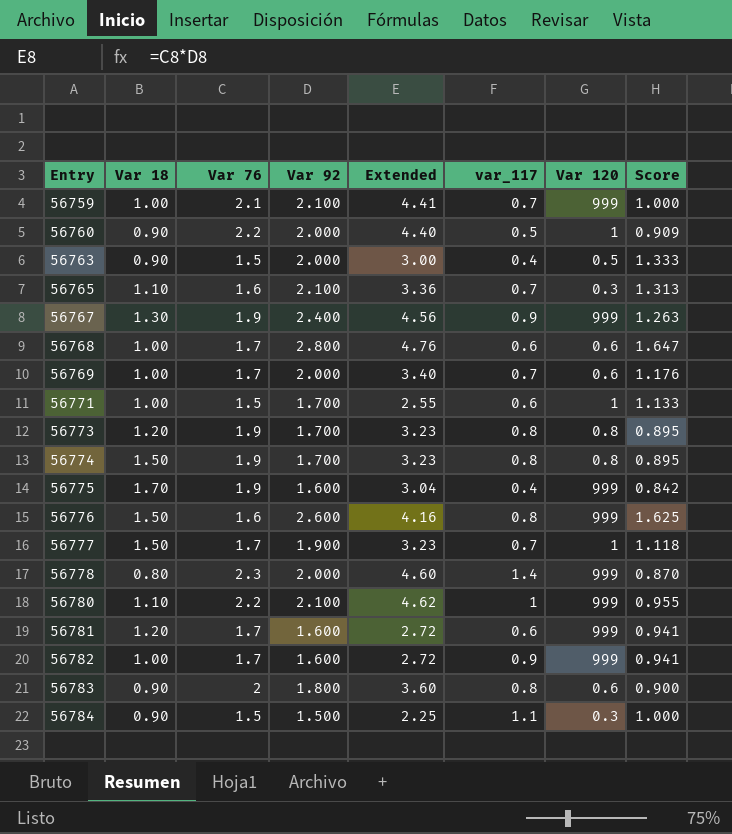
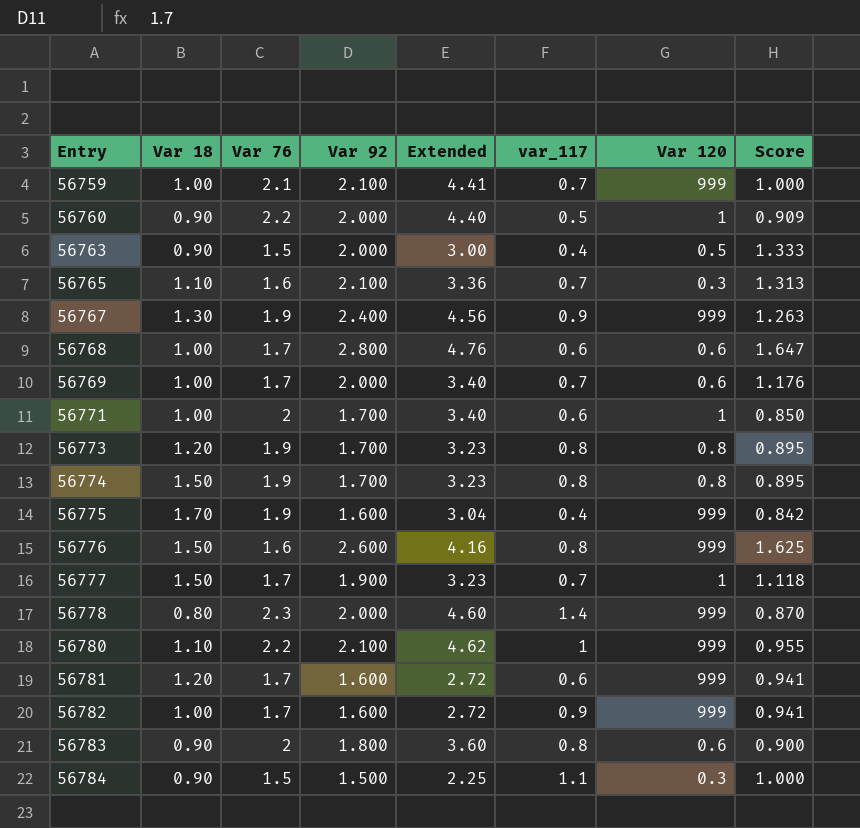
56771 | Var 76: 1.5 -> 2
56771 | Extended: 2.55 -> 3.40
56771 | Score: 1.133 -> 0.850

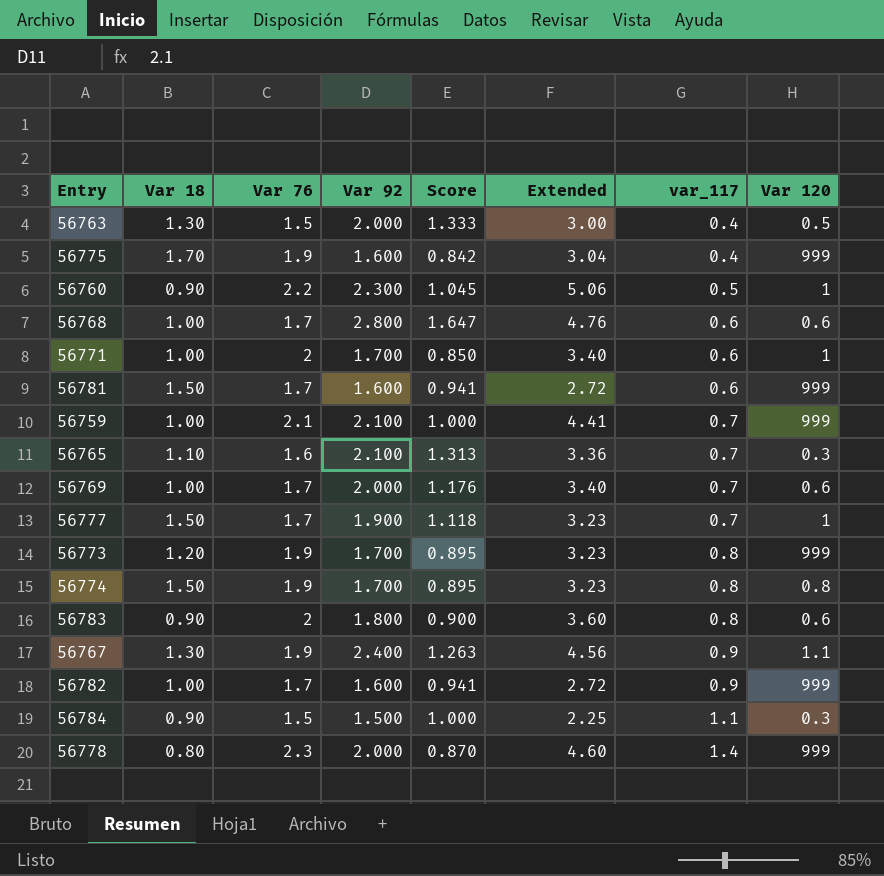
row order: Entry ascending -> var_117 ascending
column Score | position: 8 -> 5
row 56776: 1.50 | 1.6 | 2.600 | 4.16 | 0.8 | 999 | 1.625 -> none
row 56780: 1.10 | 2.2 | 2.100 | 4.62 | 1 | 999 | 0.955 -> none
56763 | Var 18: 0.90 -> 1.30
56760 | Var 92: 2.000 -> 2.300
56760 | Score: 0.909 -> 1.045
56760 | Extended: 4.40 -> 5.06
56781 | Var 18: 1.20 -> 1.50
56773 | Var 120: 0.8 -> 999
56767 | Var 120: 999 -> 1.1

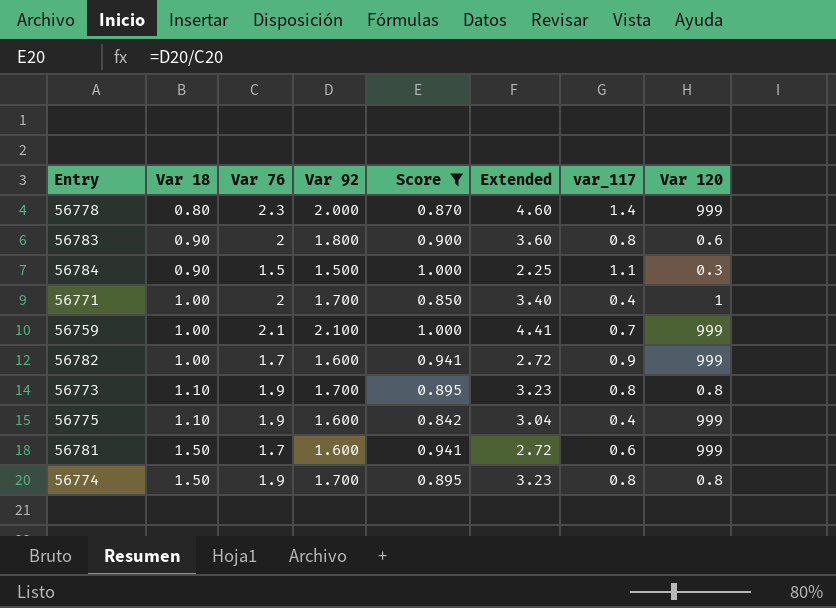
filter: none -> Score <= 1.000
row order: var_117 ascending -> Var 18 ascending
56771 | var_117: 0.6 -> 0.4
56773 | Var 18: 1.20 -> 1.10
56773 | Var 120: 999 -> 0.8
56775 | Var 18: 1.70 -> 1.10

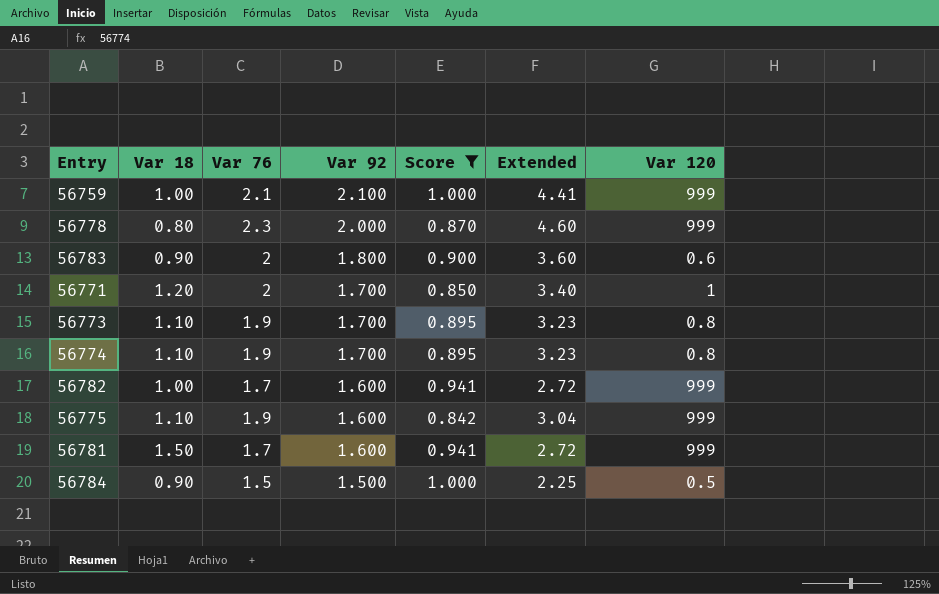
row order: Var 18 ascending -> Var 92 descending
column var_117 | position: 7 -> none
56771 | Var 18: 1.00 -> 1.20
56774 | Var 18: 1.50 -> 1.10
56784 | Var 120: 0.3 -> 0.5

